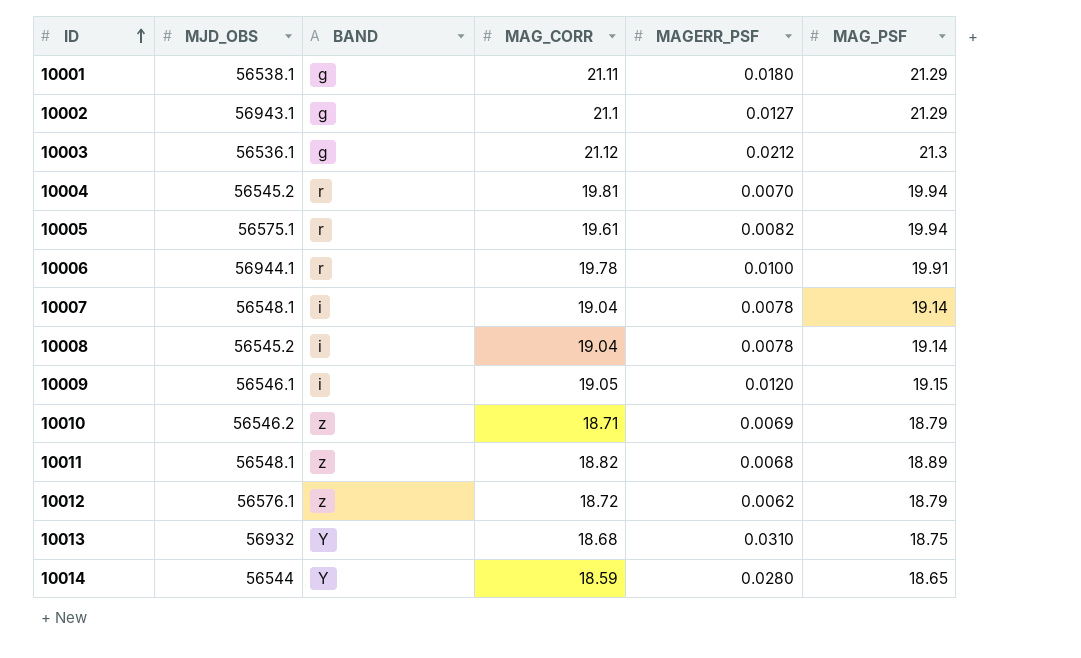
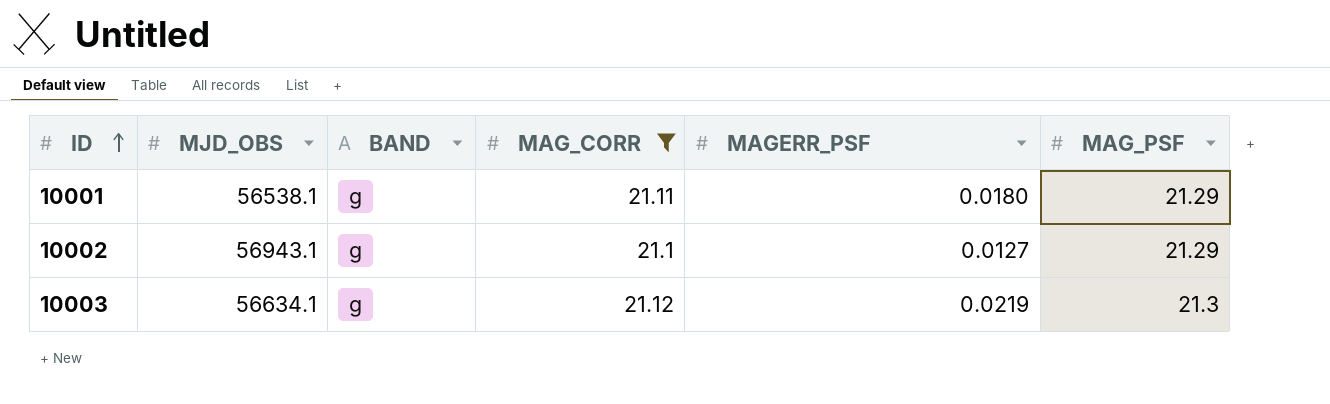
filter: none -> MAG_CORR >= 21.1
10003 | MJD_OBS: 56536.1 -> 56634.1
10003 | MAGERR_PSF: 0.0212 -> 0.0219

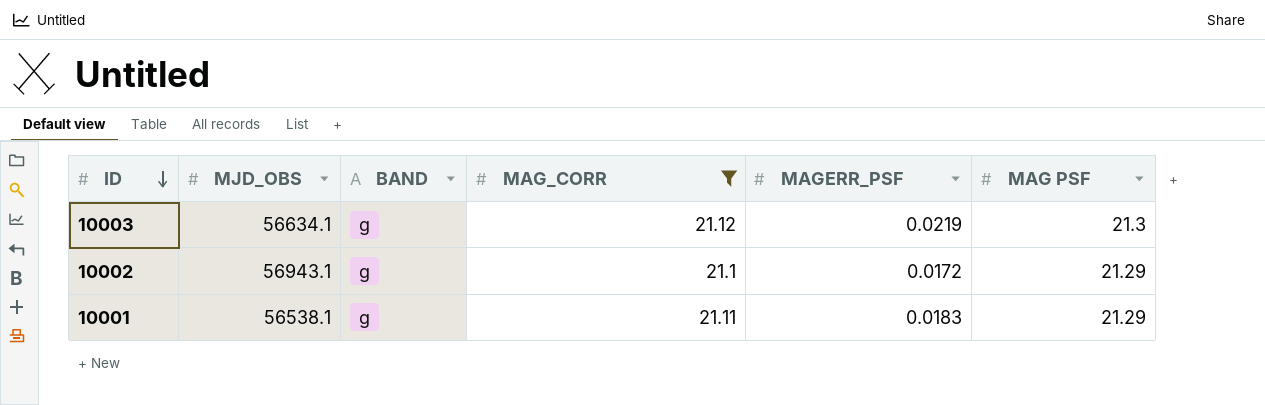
row order: ID ascending -> ID descending
column name: MAG_PSF -> MAG PSF
10002 | MAGERR_PSF: 0.0127 -> 0.0172
10001 | MAGERR_PSF: 0.0180 -> 0.0183

